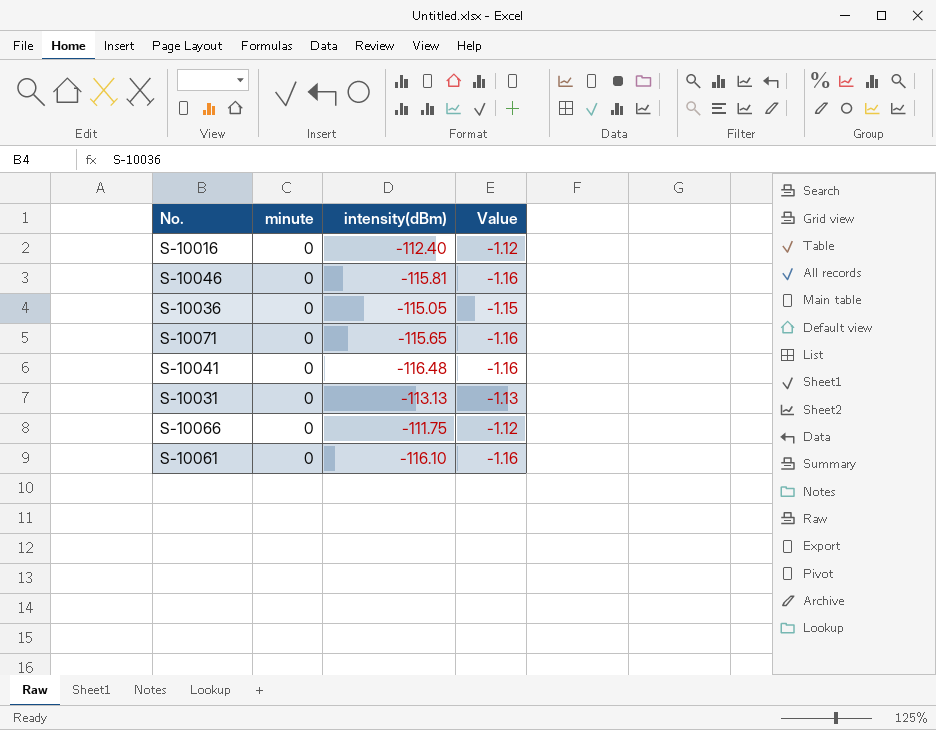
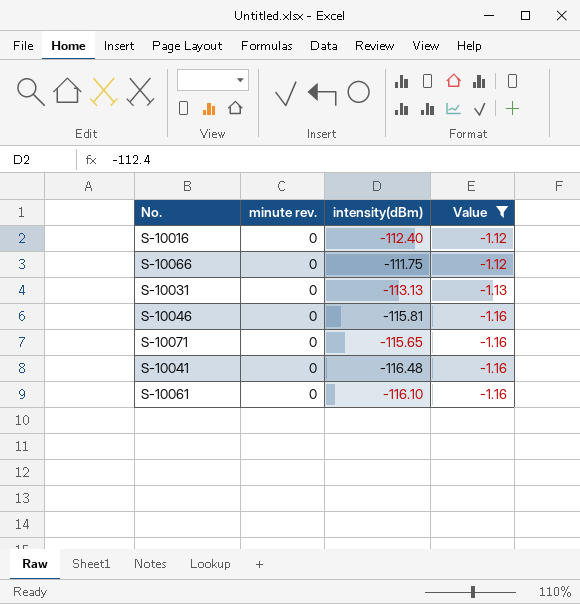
filter: none -> Value != -1.15
row order: none -> Value descending
column name: minute -> minute rev.

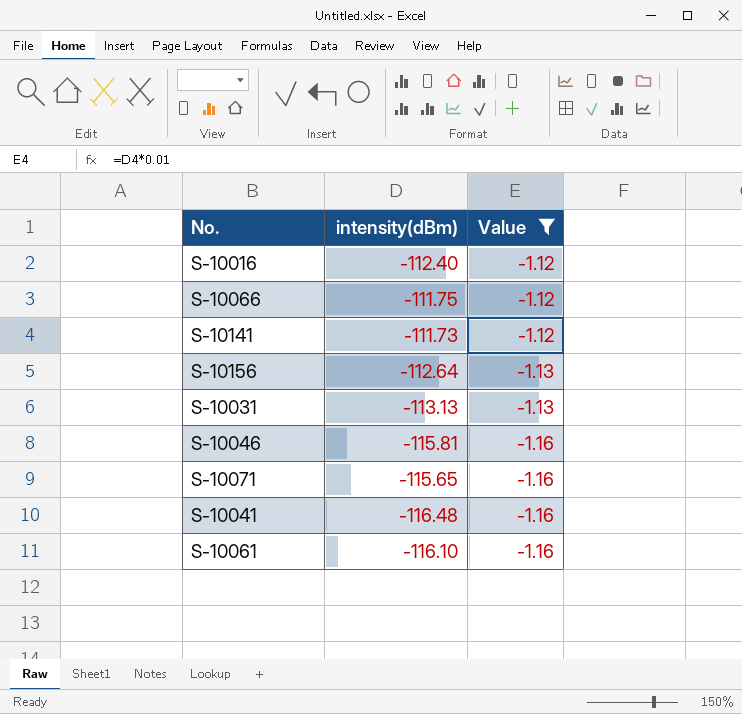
column minute rev. | position: 2 -> none
row S-10141: none -> -111.73 | -1.12
row S-10156: none -> -112.64 | -1.13

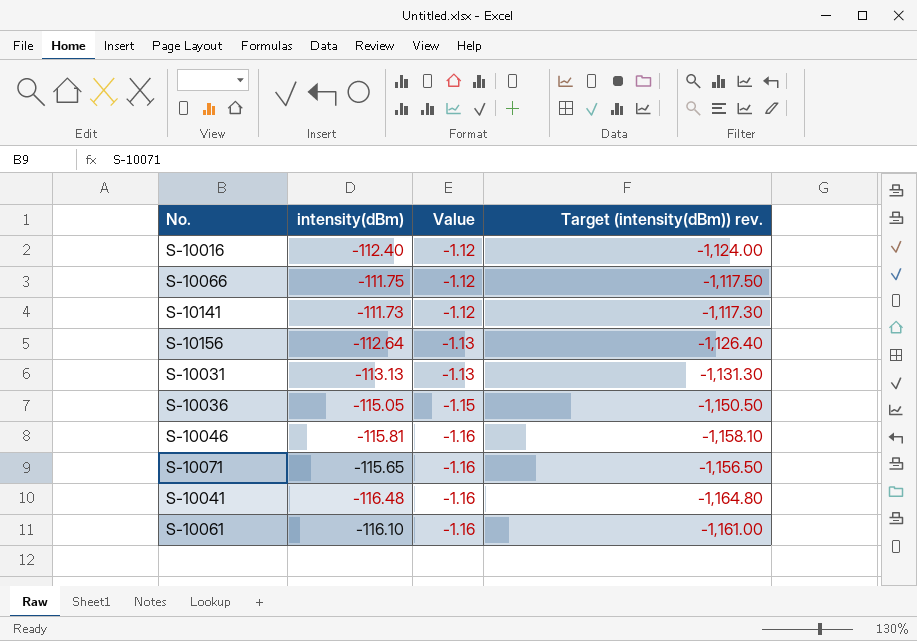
filter: Value != -1.15 -> none
column Target (intensity(dBm)) rev. | formula: none -> [intensity(dBm)] * 10

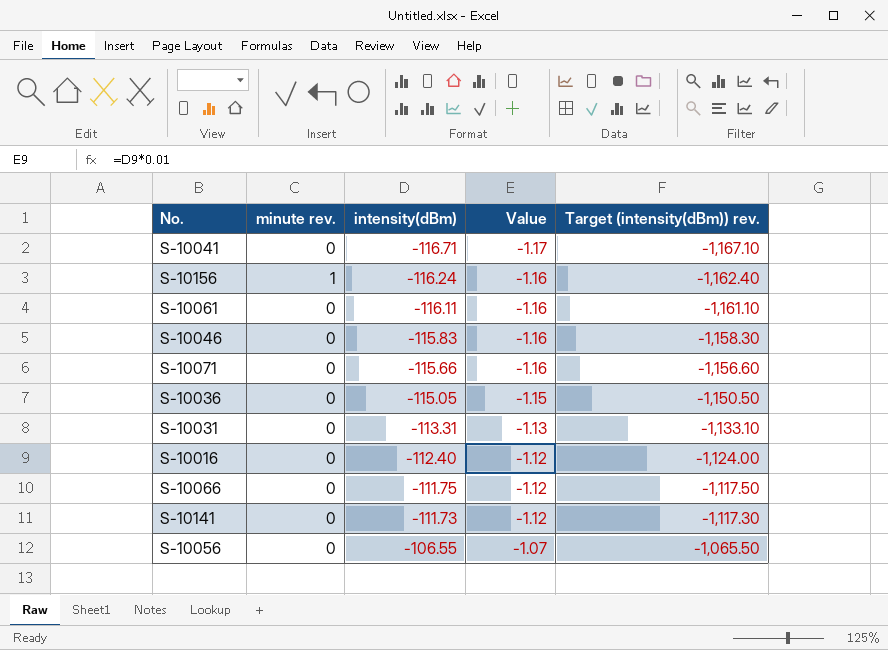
row order: Value descending -> intensity(dBm) ascending
column minute rev. | position: none -> 2
S-10041 | intensity(dBm): -116.48 -> -116.71
S-10041 | Value: -1.16 -> -1.17
S-10041 | Target (intensity(dBm)) rev.: -1,164.80 -> -1,167.10
S-10156 | intensity(dBm): -112.64 -> -116.24
S-10156 | Value: -1.13 -> -1.16
S-10156 | Target (intensity(dBm)) rev.: -1,126.40 -> -1,162.40
S-10061 | intensity(dBm): -116.10 -> -116.11
S-10061 | Target (intensity(dBm)) rev.: -1,161.00 -> -1,161.10
S-10046 | intensity(dBm): -115.81 -> -115.83
S-10046 | Target (intensity(dBm)) rev.: -1,158.10 -> -1,158.30
S-10071 | intensity(dBm): -115.65 -> -115.66
S-10071 | Target (intensity(dBm)) rev.: -1,156.50 -> -1,156.60
S-10031 | intensity(dBm): -113.13 -> -113.31
S-10031 | Target (intensity(dBm)) rev.: -1,131.30 -> -1,133.10
row S-10056: none -> 0 | -106.55 | -1.07 | -1,065.50

